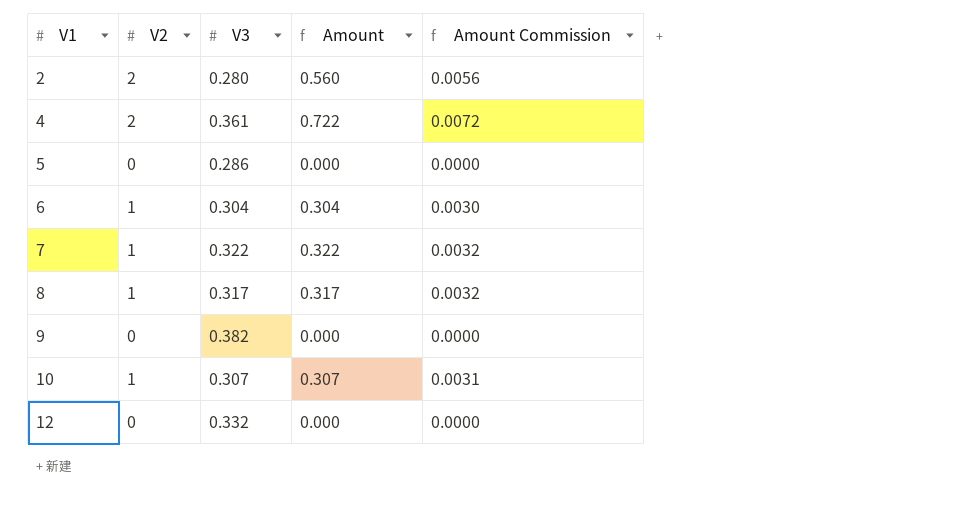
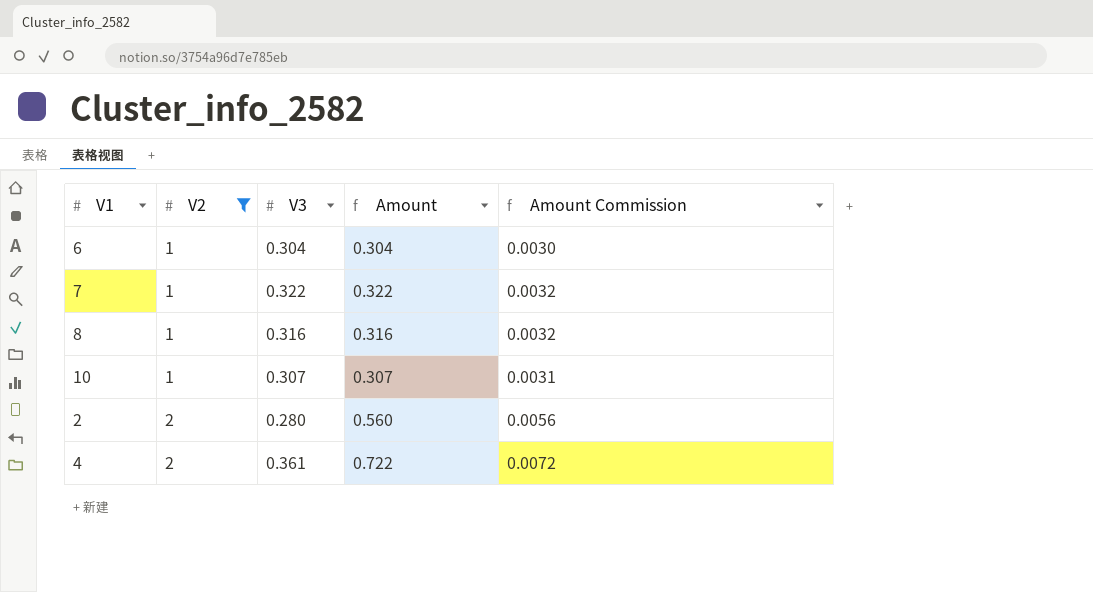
filter: none -> V2 != 0
row order: V1 ascending -> V2 ascending
8 | V3: 0.317 -> 0.316
8 | Amount: 0.317 -> 0.316

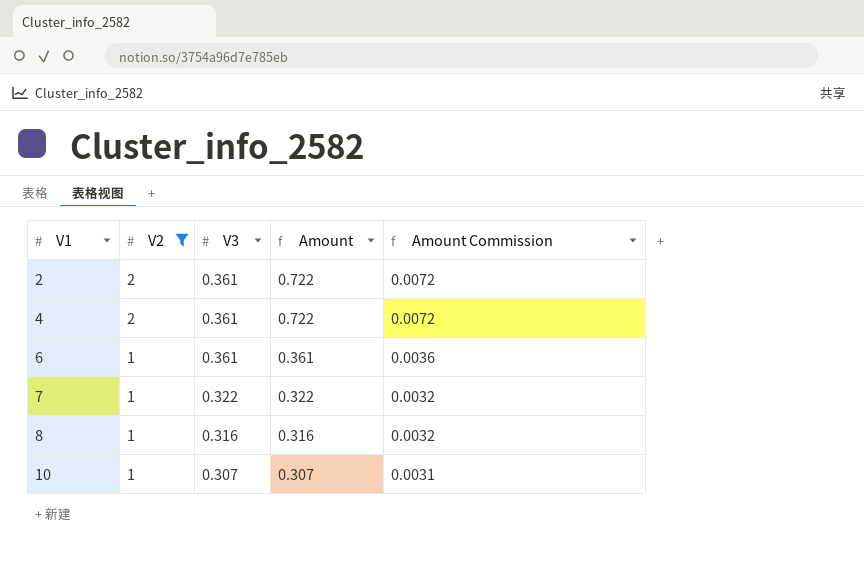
row order: V2 ascending -> V1 ascending
2 | V3: 0.280 -> 0.361
2 | Amount: 0.560 -> 0.722
2 | Amount Commission: 0.0056 -> 0.0072
6 | V3: 0.304 -> 0.361
6 | Amount: 0.304 -> 0.361
6 | Amount Commission: 0.0030 -> 0.0036

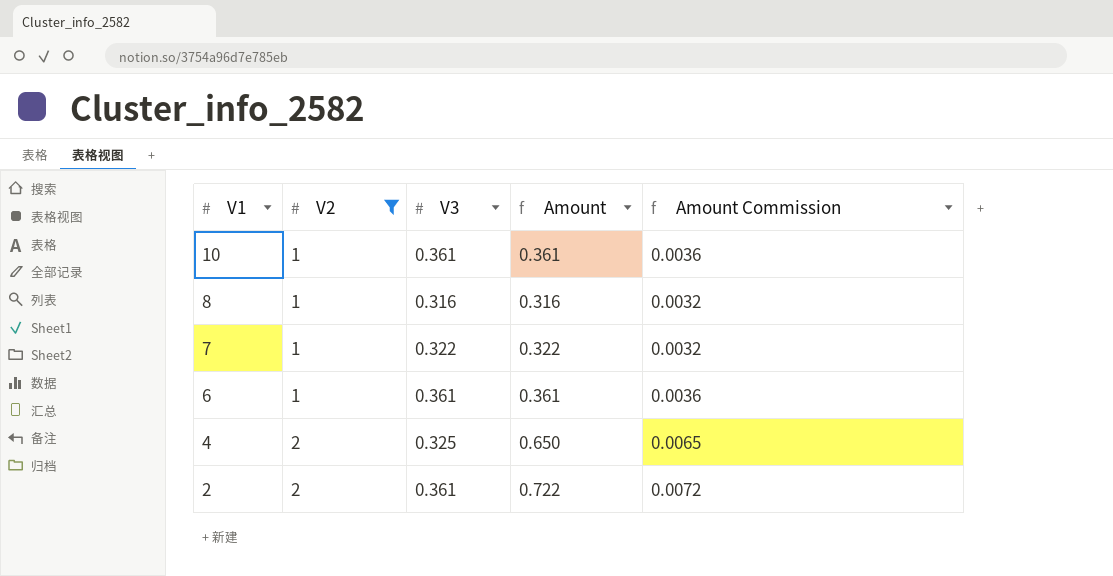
row order: V1 ascending -> V1 descending
10 | V3: 0.307 -> 0.361
10 | Amount: 0.307 -> 0.361
10 | Amount Commission: 0.0031 -> 0.0036
4 | V3: 0.361 -> 0.325
4 | Amount: 0.722 -> 0.650
4 | Amount Commission: 0.0072 -> 0.0065

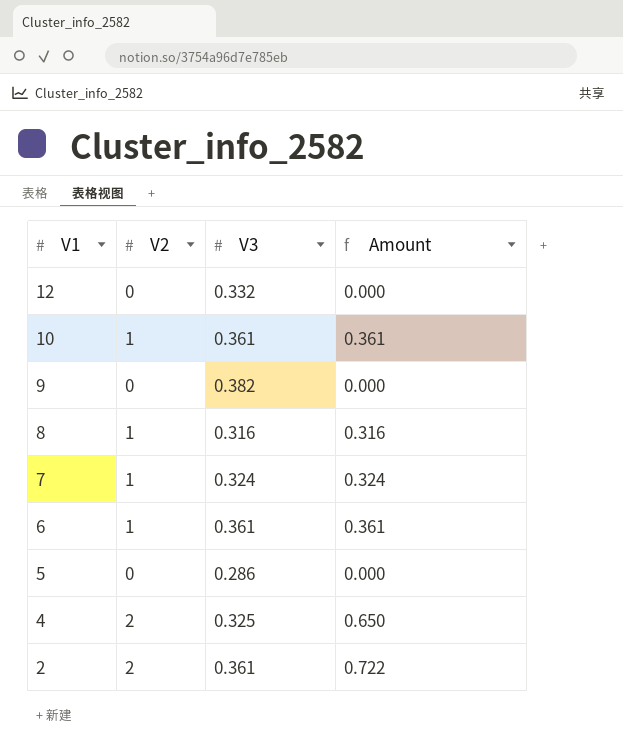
filter: V2 != 0 -> none
column Amount Commission | formula: [Amount] * 0.01 -> none
7 | V3: 0.322 -> 0.324
7 | Amount: 0.322 -> 0.324

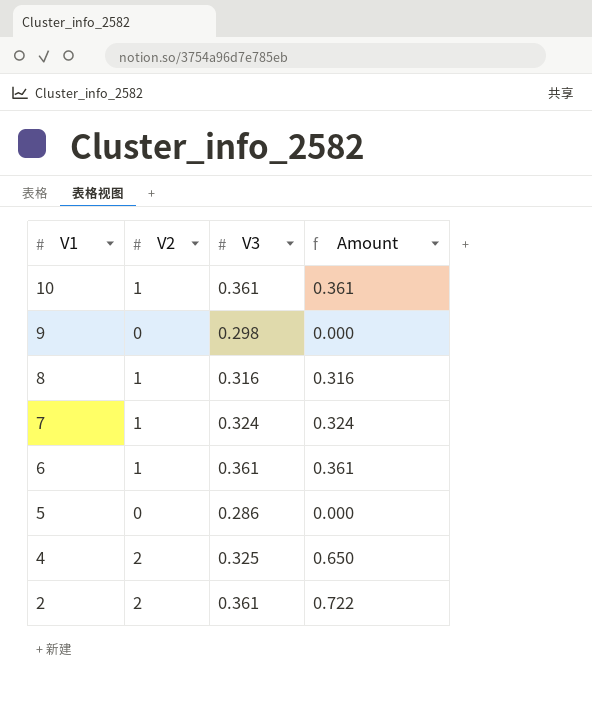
row 12: 0 | 0.332 | 0.000 -> none
9 | V3: 0.382 -> 0.298

